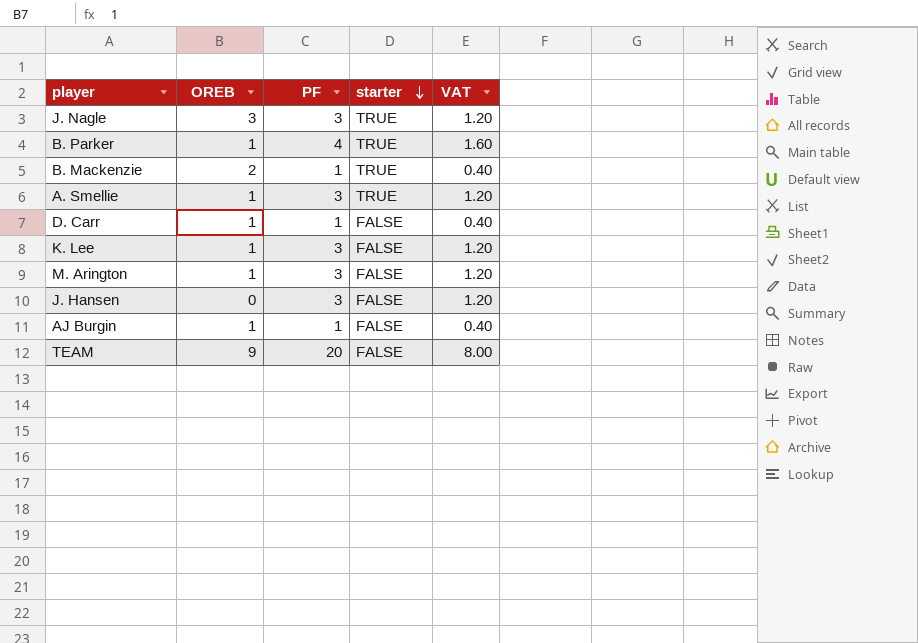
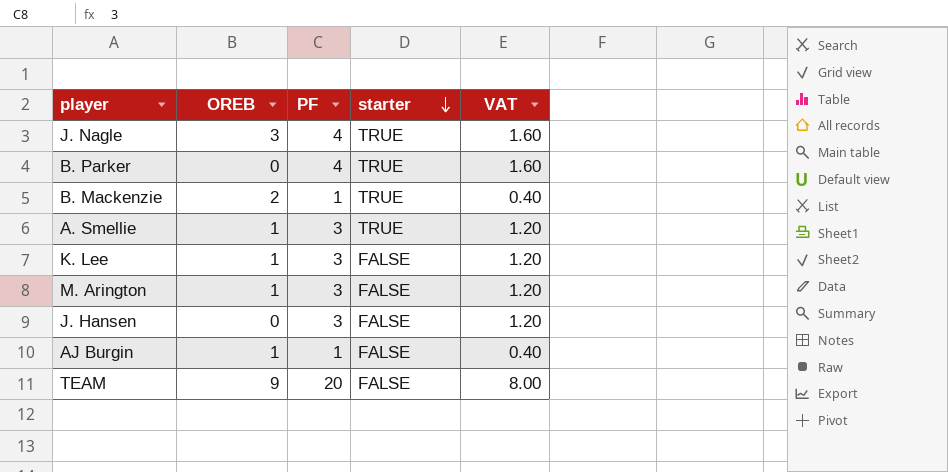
row D. Carr: 1 | 1 | FALSE | 0.40 -> none
J. Nagle | PF: 3 -> 4
J. Nagle | VAT: 1.20 -> 1.60
B. Parker | OREB: 1 -> 0

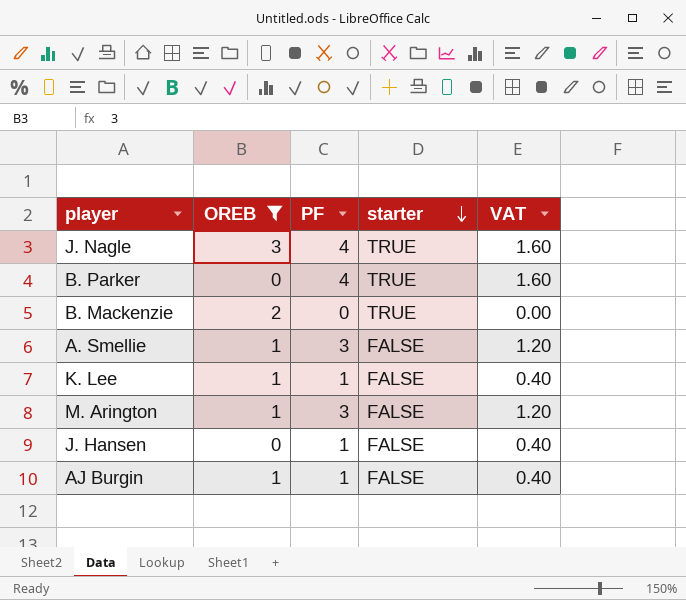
filter: none -> OREB != 9
B. Mackenzie | PF: 1 -> 0
B. Mackenzie | VAT: 0.40 -> 0.00
A. Smellie | starter: TRUE -> FALSE
K. Lee | PF: 3 -> 1
K. Lee | VAT: 1.20 -> 0.40
J. Hansen | PF: 3 -> 1
J. Hansen | VAT: 1.20 -> 0.40

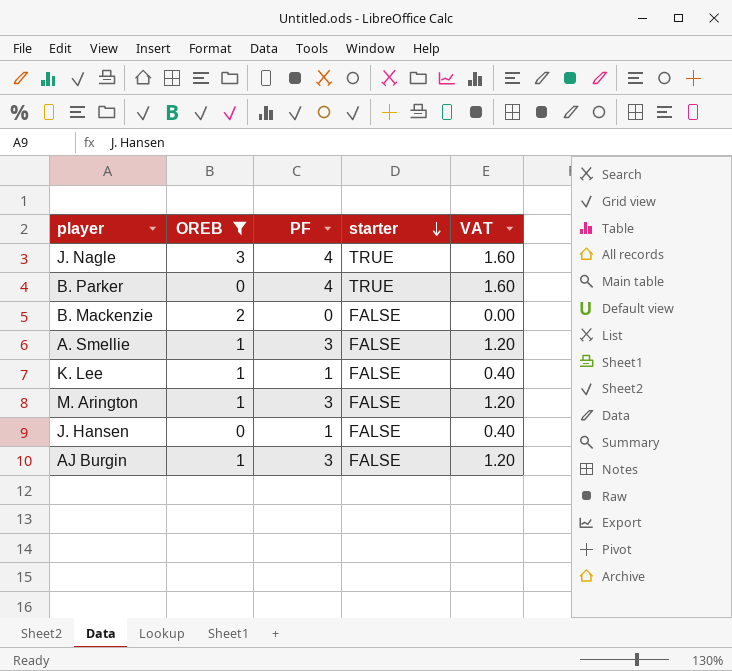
B. Mackenzie | starter: TRUE -> FALSE
AJ Burgin | PF: 1 -> 3
AJ Burgin | VAT: 0.40 -> 1.20

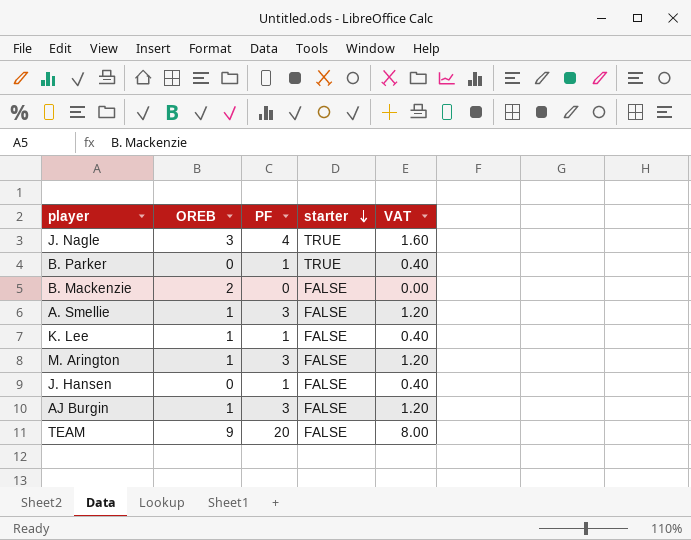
filter: OREB != 9 -> none
B. Parker | PF: 4 -> 1
B. Parker | VAT: 1.60 -> 0.40

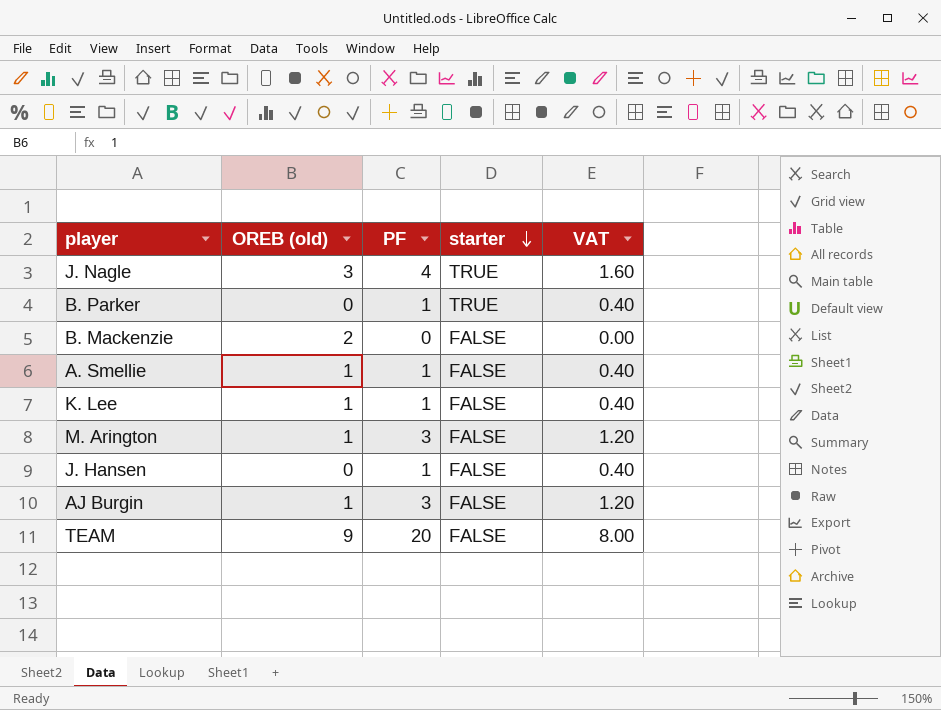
column name: OREB -> OREB (old)
A. Smellie | PF: 3 -> 1
A. Smellie | VAT: 1.20 -> 0.40

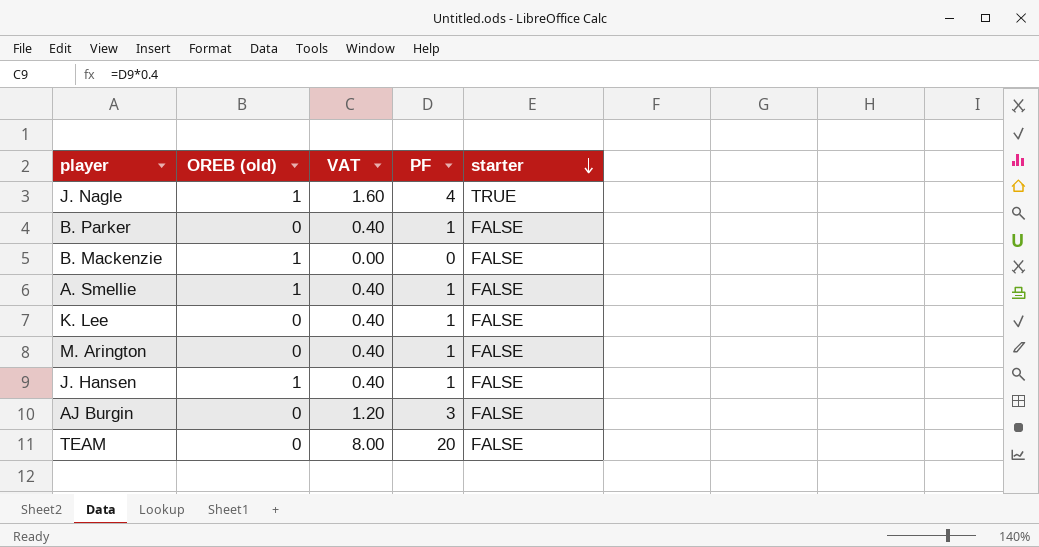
column VAT | position: 5 -> 3
J. Nagle | OREB (old): 3 -> 1
B. Parker | starter: TRUE -> FALSE
B. Mackenzie | OREB (old): 2 -> 1
K. Lee | OREB (old): 1 -> 0
M. Arington | OREB (old): 1 -> 0
M. Arington | VAT: 1.20 -> 0.40
M. Arington | PF: 3 -> 1
J. Hansen | OREB (old): 0 -> 1
AJ Burgin | OREB (old): 1 -> 0
TEAM | OREB (old): 9 -> 0

